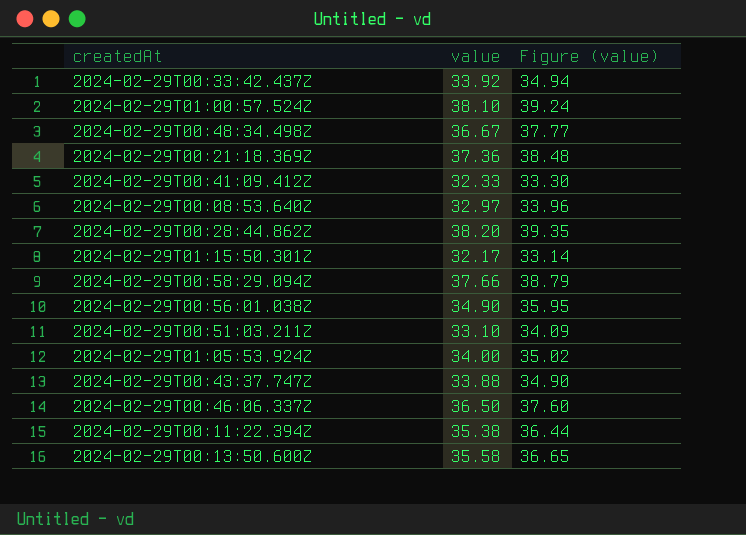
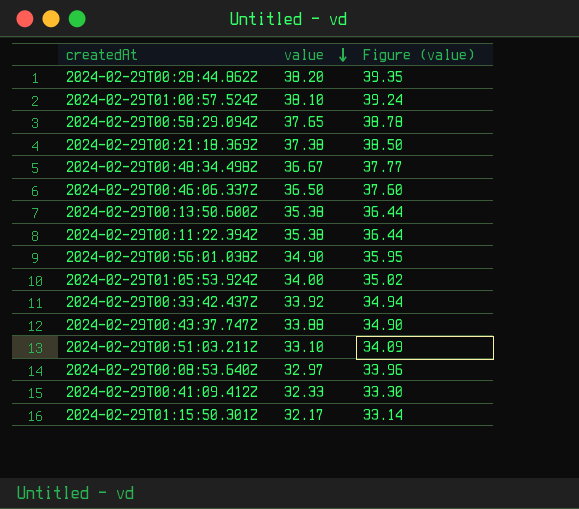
row order: none -> value descending
2024-02-29T00:58:29.094Z | value: 37.66 -> 37.65
2024-02-29T00:58:29.094Z | Figure (value): 38.79 -> 38.78
2024-02-29T00:21:18.369Z | value: 37.36 -> 37.38
2024-02-29T00:21:18.369Z | Figure (value): 38.48 -> 38.50
2024-02-29T00:13:50.600Z | value: 35.58 -> 35.38
2024-02-29T00:13:50.600Z | Figure (value): 36.65 -> 36.44

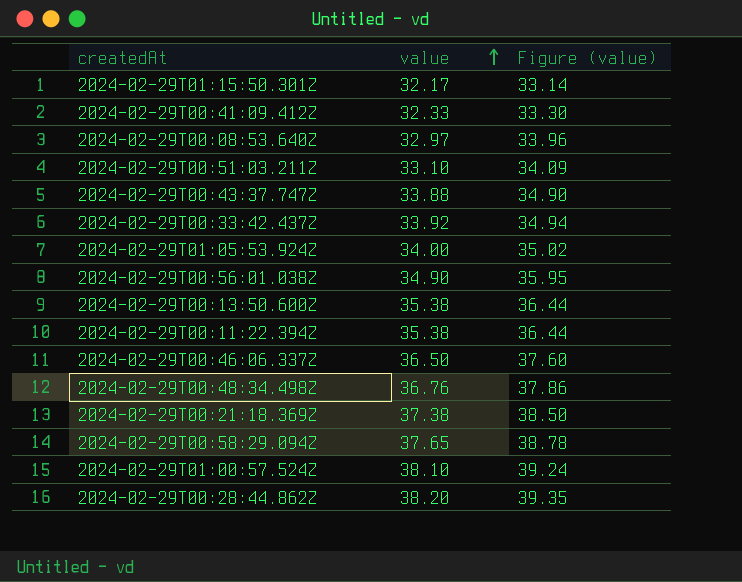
row order: value descending -> value ascending
2024-02-29T00:48:34.498Z | value: 36.67 -> 36.76
2024-02-29T00:48:34.498Z | Figure (value): 37.77 -> 37.86

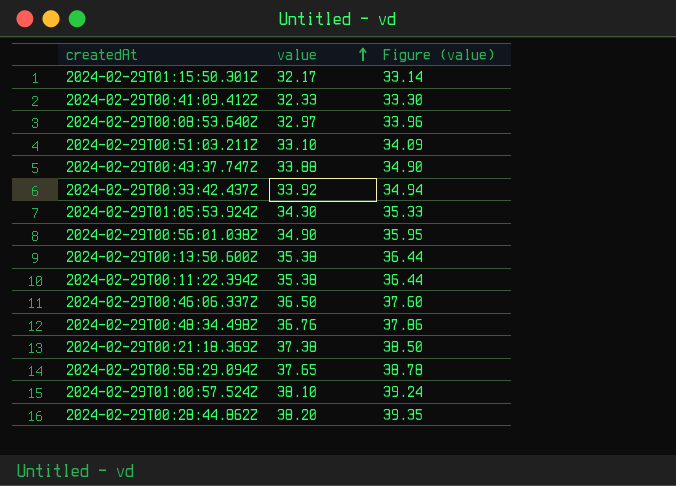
2024-02-29T01:05:53.924Z | value: 34.00 -> 34.30
2024-02-29T01:05:53.924Z | Figure (value): 35.02 -> 35.33

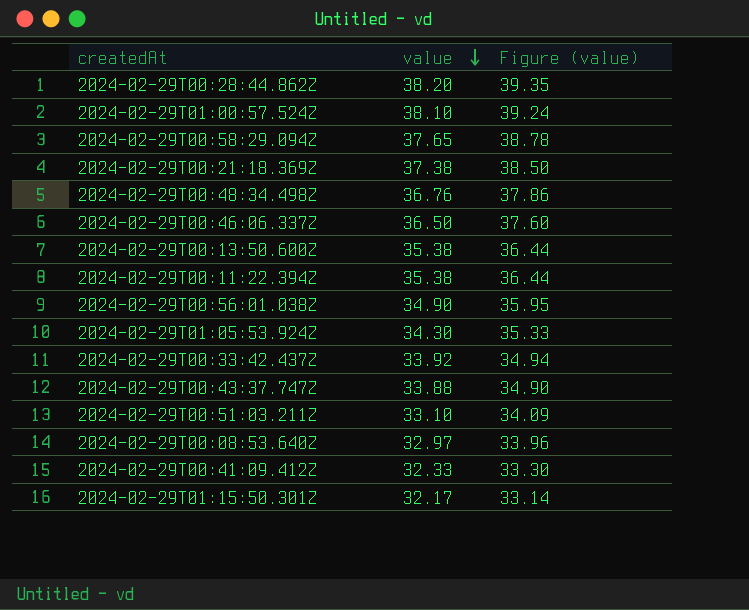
row order: value ascending -> value descending

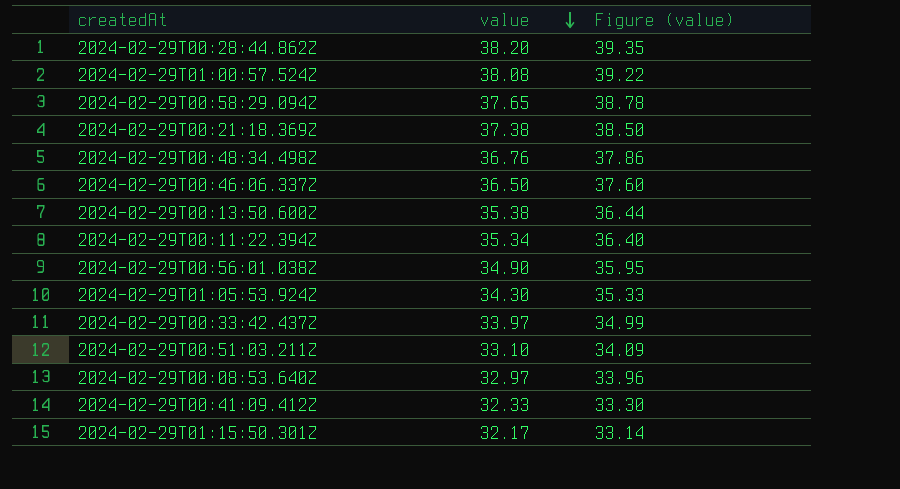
row 2024-02-29T00:43:37.747Z: 33.88 | 34.90 -> none
2024-02-29T01:00:57.524Z | value: 38.10 -> 38.08
2024-02-29T01:00:57.524Z | Figure (value): 39.24 -> 39.22
2024-02-29T00:11:22.394Z | value: 35.38 -> 35.34
2024-02-29T00:11:22.394Z | Figure (value): 36.44 -> 36.40
2024-02-29T00:33:42.437Z | value: 33.92 -> 33.97
2024-02-29T00:33:42.437Z | Figure (value): 34.94 -> 34.99

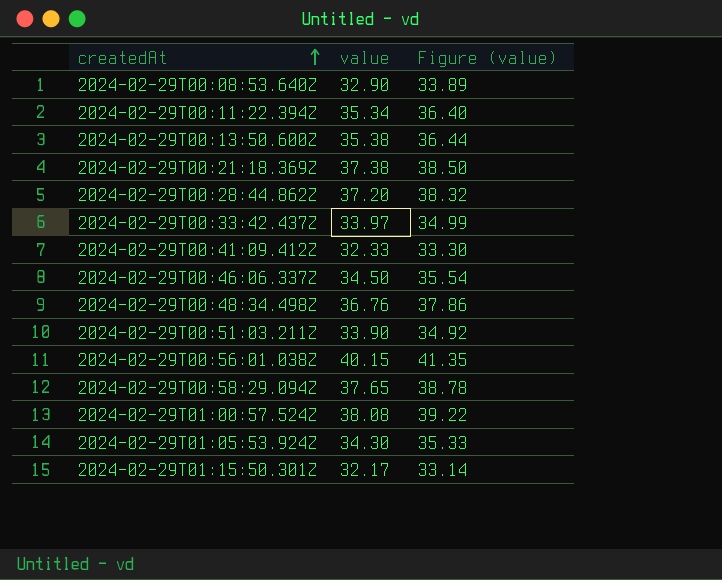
row order: value descending -> createdAt ascending
2024-02-29T00:08:53.640Z | value: 32.97 -> 32.90
2024-02-29T00:08:53.640Z | Figure (value): 33.96 -> 33.89
2024-02-29T00:28:44.862Z | value: 38.20 -> 37.20
2024-02-29T00:28:44.862Z | Figure (value): 39.35 -> 38.32
2024-02-29T00:46:06.337Z | value: 36.50 -> 34.50
2024-02-29T00:46:06.337Z | Figure (value): 37.60 -> 35.54
2024-02-29T00:51:03.211Z | value: 33.10 -> 33.90
2024-02-29T00:51:03.211Z | Figure (value): 34.09 -> 34.92
2024-02-29T00:56:01.038Z | value: 34.90 -> 40.15
2024-02-29T00:56:01.038Z | Figure (value): 35.95 -> 41.35

